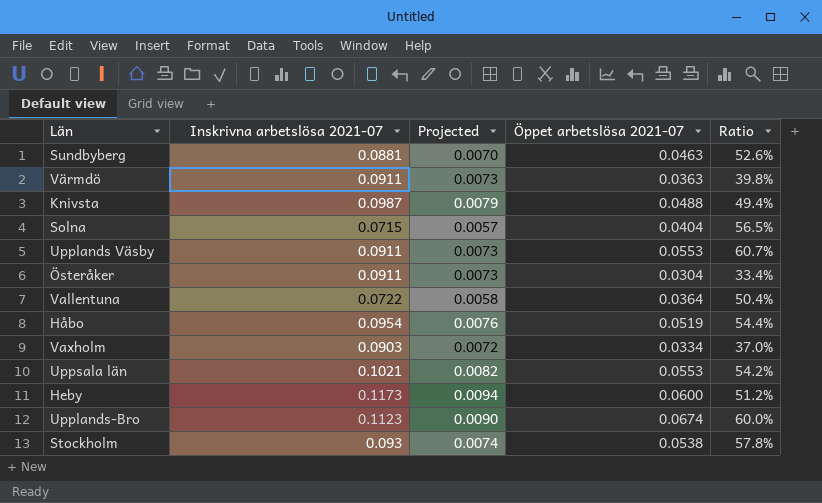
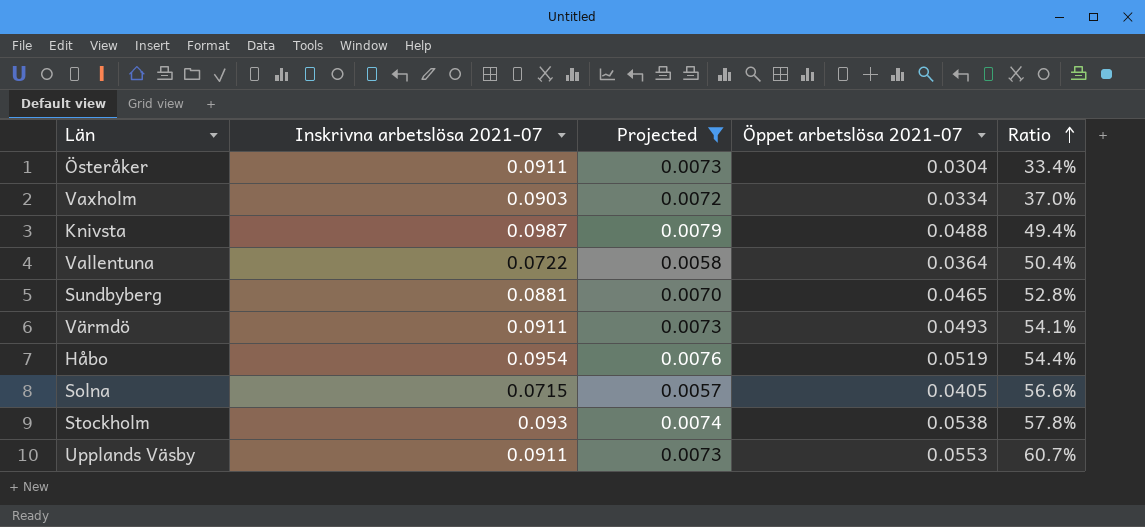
filter: none -> Projected <= 0.0079
row order: none -> Ratio ascending
Sundbyberg | Öppet arbetslösa 2021-07: 0.0463 -> 0.0465
Sundbyberg | Ratio: 52.6% -> 52.8%
Värmdö | Öppet arbetslösa 2021-07: 0.0363 -> 0.0493
Värmdö | Ratio: 39.8% -> 54.1%
Solna | Öppet arbetslösa 2021-07: 0.0404 -> 0.0405
Solna | Ratio: 56.5% -> 56.6%

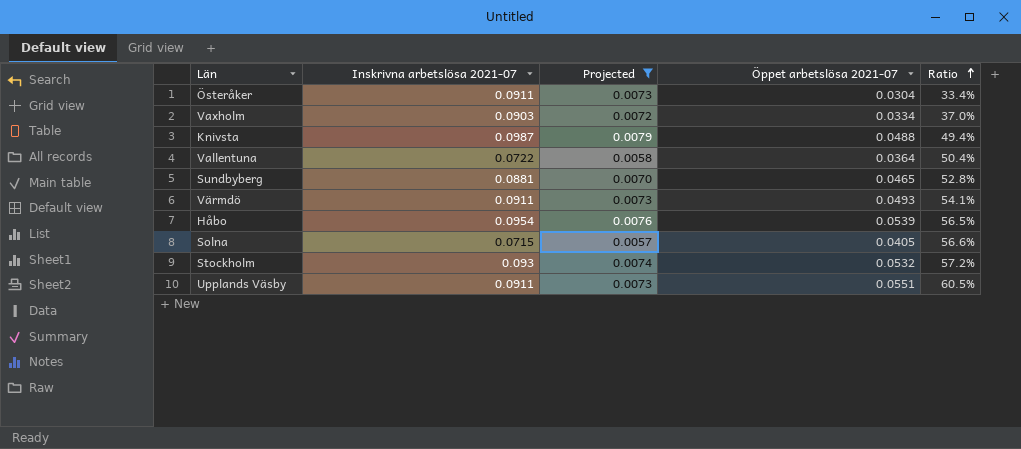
Håbo | Öppet arbetslösa 2021-07: 0.0519 -> 0.0539
Håbo | Ratio: 54.4% -> 56.5%
Stockholm | Öppet arbetslösa 2021-07: 0.0538 -> 0.0532
Stockholm | Ratio: 57.8% -> 57.2%
Upplands Väsby | Öppet arbetslösa 2021-07: 0.0553 -> 0.0551
Upplands Väsby | Ratio: 60.7% -> 60.5%

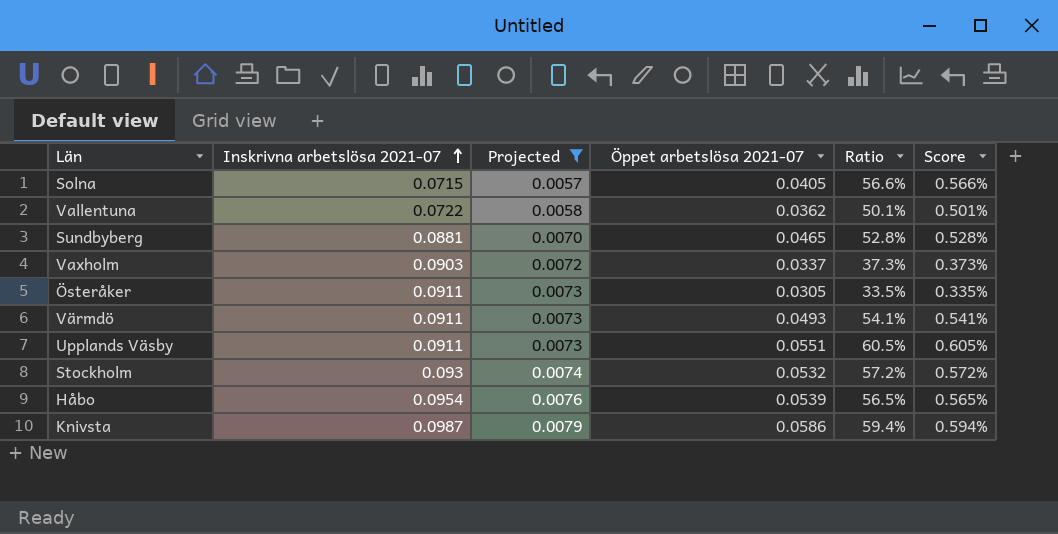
row order: Ratio ascending -> Inskrivna arbetslösa 2021-07 ascending
column Score | formula: none -> [Ratio] * 0.01
Vallentuna | Öppet arbetslösa 2021-07: 0.0364 -> 0.0362
Vallentuna | Ratio: 50.4% -> 50.1%
Vaxholm | Öppet arbetslösa 2021-07: 0.0334 -> 0.0337
Vaxholm | Ratio: 37.0% -> 37.3%
Österåker | Öppet arbetslösa 2021-07: 0.0304 -> 0.0305
Österåker | Ratio: 33.4% -> 33.5%
Knivsta | Öppet arbetslösa 2021-07: 0.0488 -> 0.0586
Knivsta | Ratio: 49.4% -> 59.4%

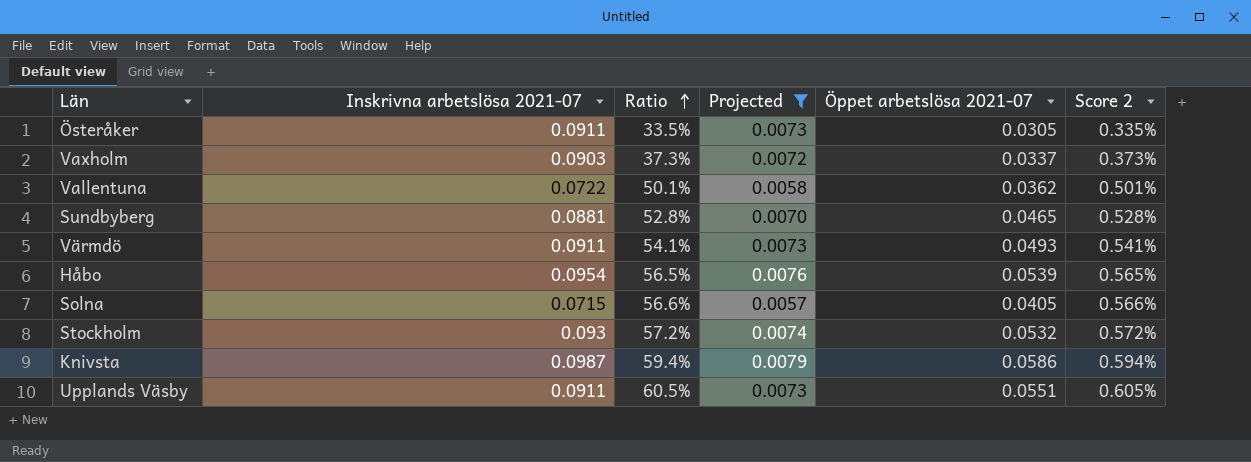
row order: Inskrivna arbetslösa 2021-07 ascending -> Ratio ascending
column Ratio | position: 5 -> 3
column name: Score -> Score 2

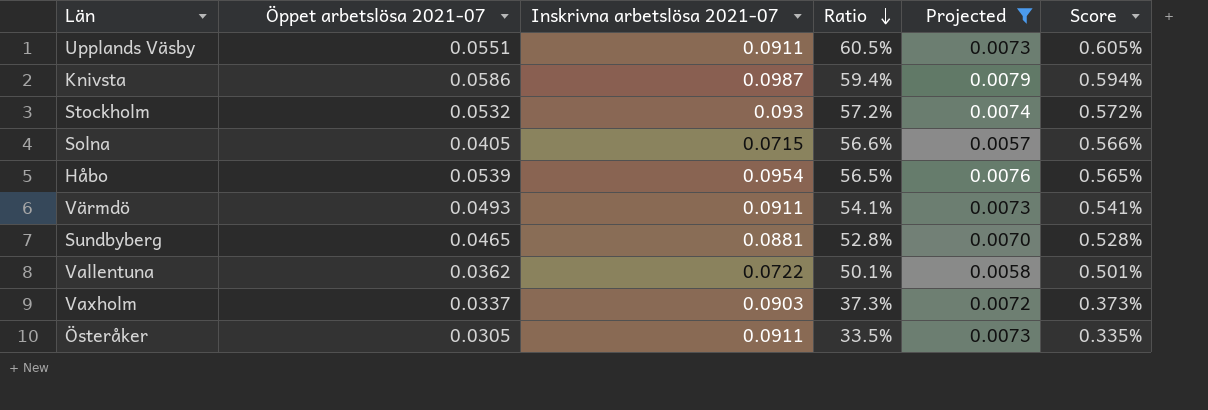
row order: Ratio ascending -> Ratio descending
column Öppet arbetslösa 2021-07 | position: 5 -> 2
column name: Score 2 -> Score

